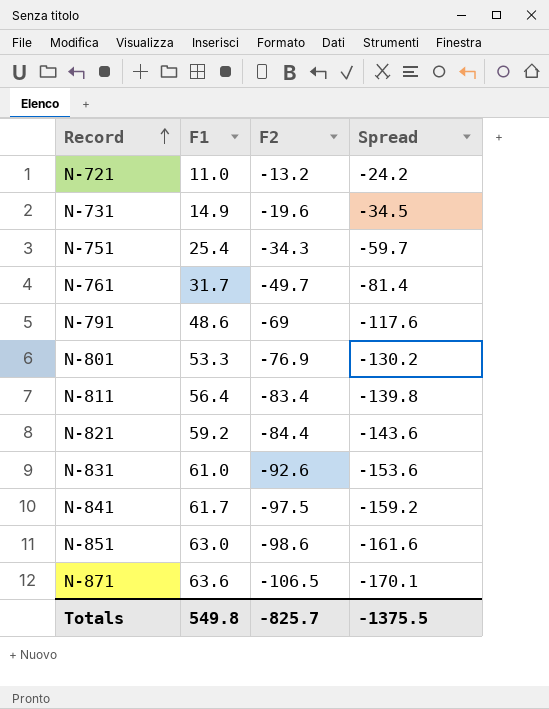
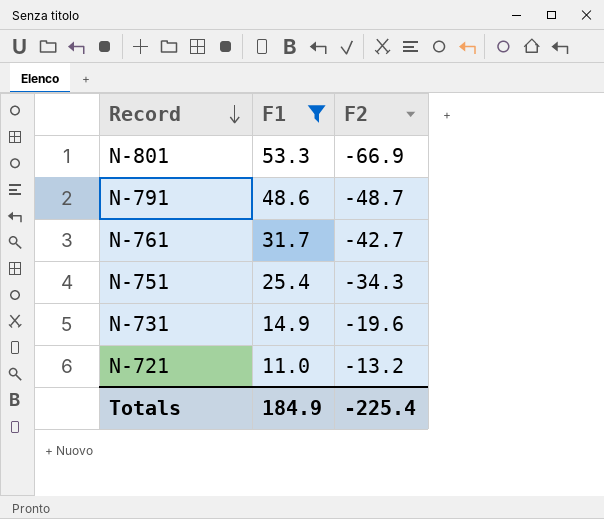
filter: none -> F1 <= 53.3
row order: Record ascending -> Record descending
column Spread | formula: [F2] - [F1] -> none
N-801 | F2: -76.9 -> -66.9
N-791 | F2: -69 -> -48.7
N-761 | F2: -49.7 -> -42.7
Totals | F1: 549.8 -> 184.9
Totals | F2: -825.7 -> -225.4

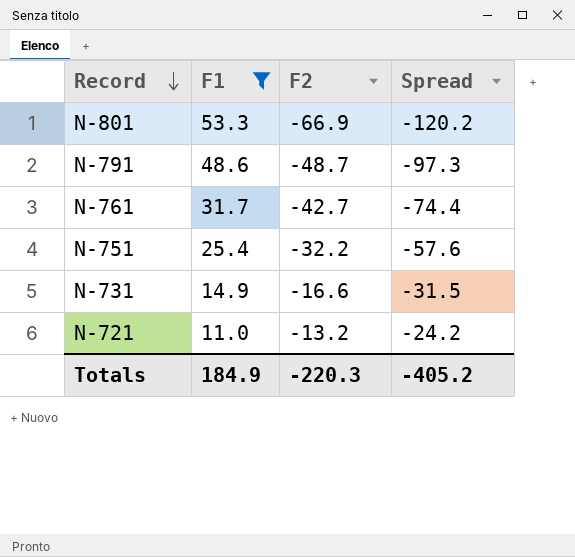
column Spread | formula: none -> [F2] - [F1]
N-751 | F2: -34.3 -> -32.2
N-731 | F2: -19.6 -> -16.6
Totals | F2: -225.4 -> -220.3

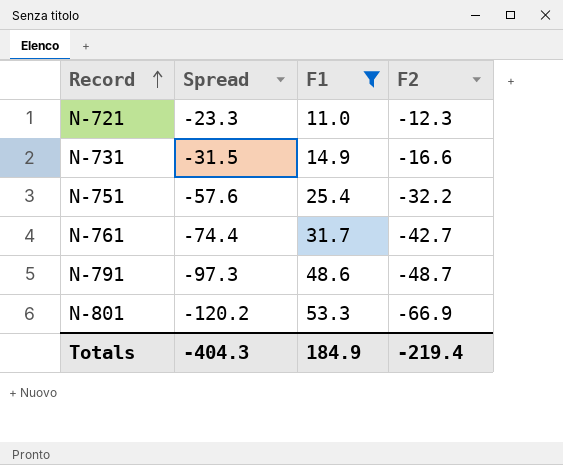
row order: Record descending -> Record ascending
column Spread | position: 4 -> 2
N-721 | Spread: -24.2 -> -23.3
N-721 | F2: -13.2 -> -12.3
Totals | Spread: -405.2 -> -404.3
Totals | F2: -220.3 -> -219.4

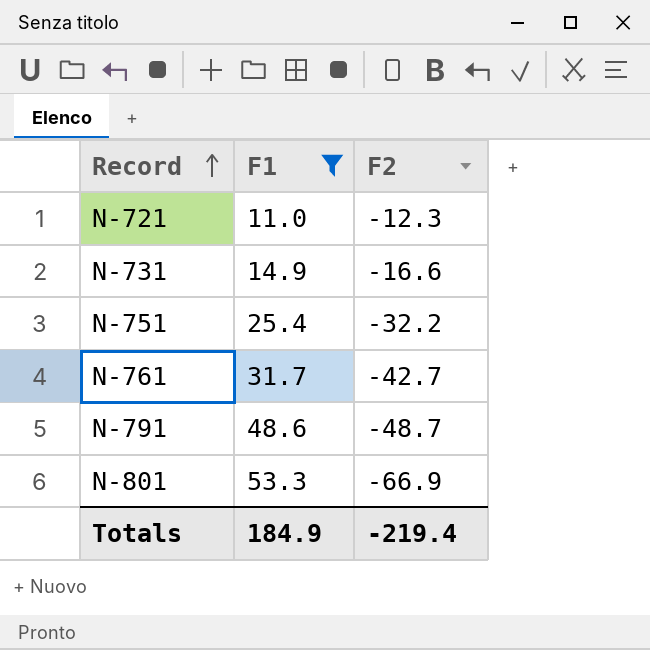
column Spread | formula: [F2] - [F1] -> none

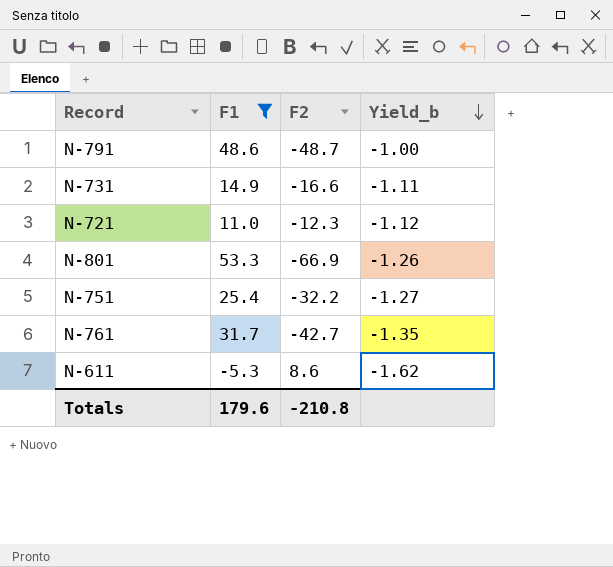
row order: Record ascending -> Yield_b descending
column Yield_b | formula: none -> [F2] / [F1]
row N-611: none -> -5.3 | 8.6 | -1.62
Totals | F1: 184.9 -> 179.6
Totals | F2: -219.4 -> -210.8

